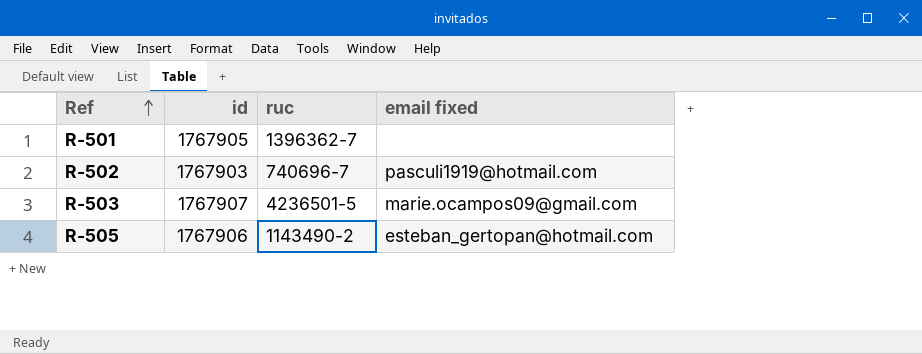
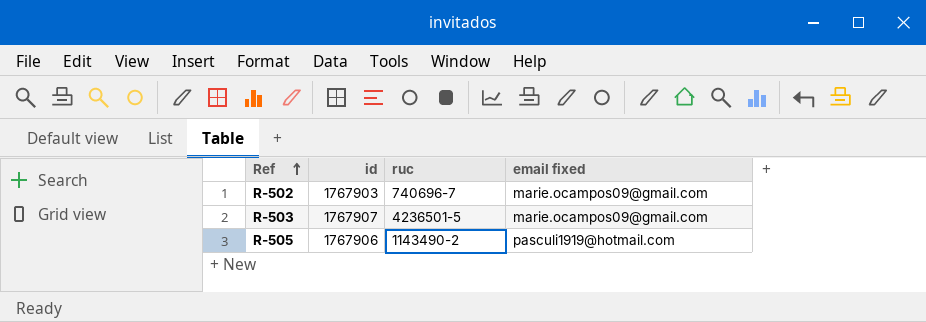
row R-501: 1767905 | 1396362-7 | none -> none
R-502 | email fixed: pasculi1919@hotmail.com -> marie.ocampos09@gmail.com
R-505 | email fixed: esteban_gertopan@hotmail.com -> pasculi1919@hotmail.com

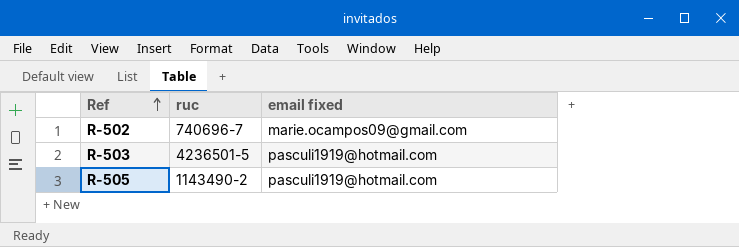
column id | position: 2 -> none
R-503 | email fixed: marie.ocampos09@gmail.com -> pasculi1919@hotmail.com

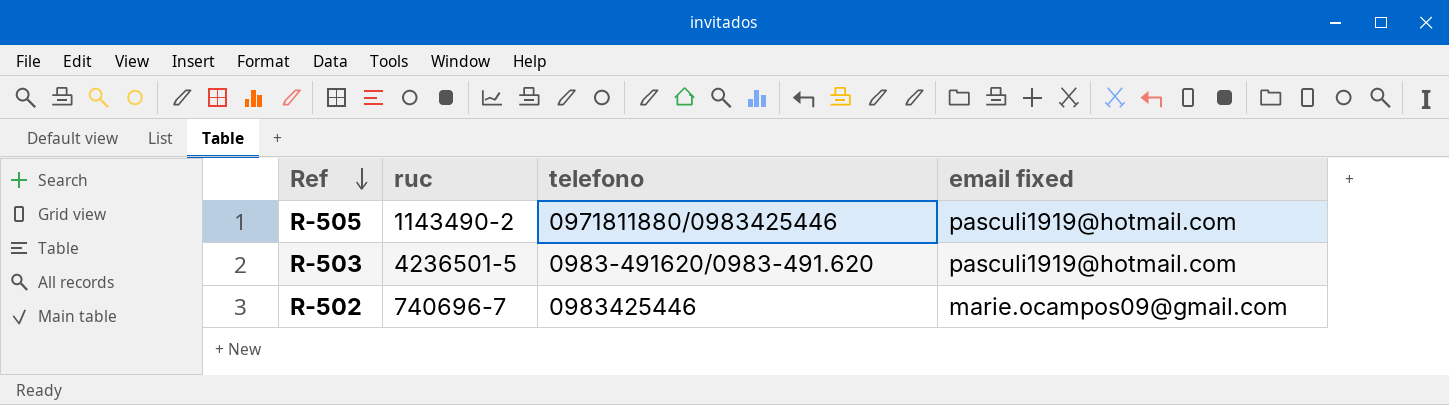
row order: Ref ascending -> Ref descending
column telefono | position: none -> 3

